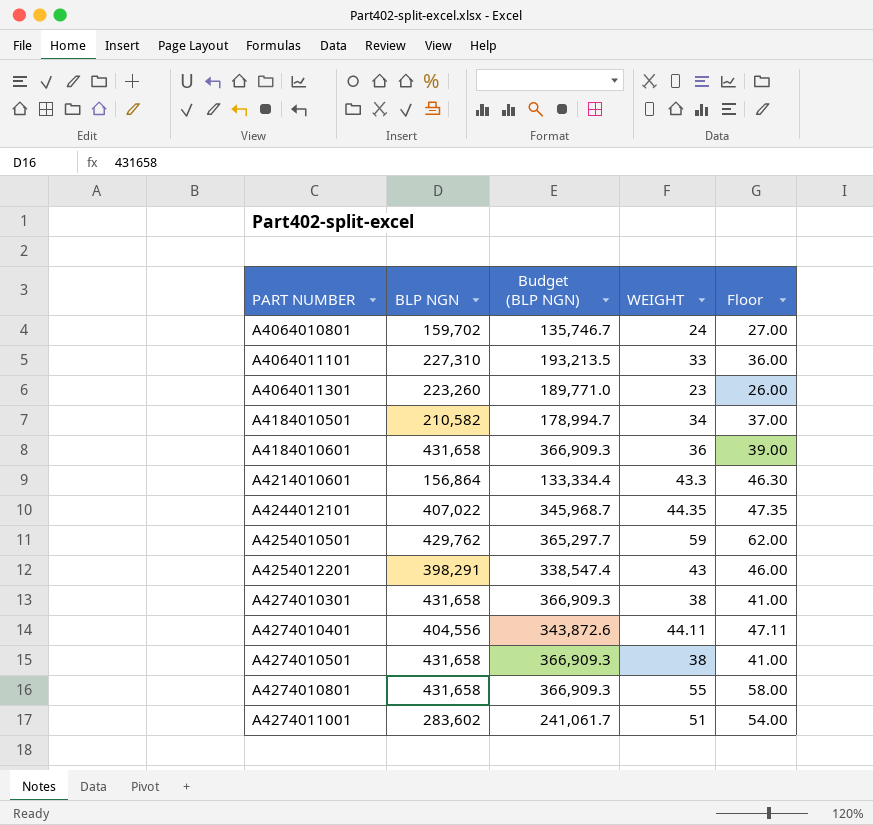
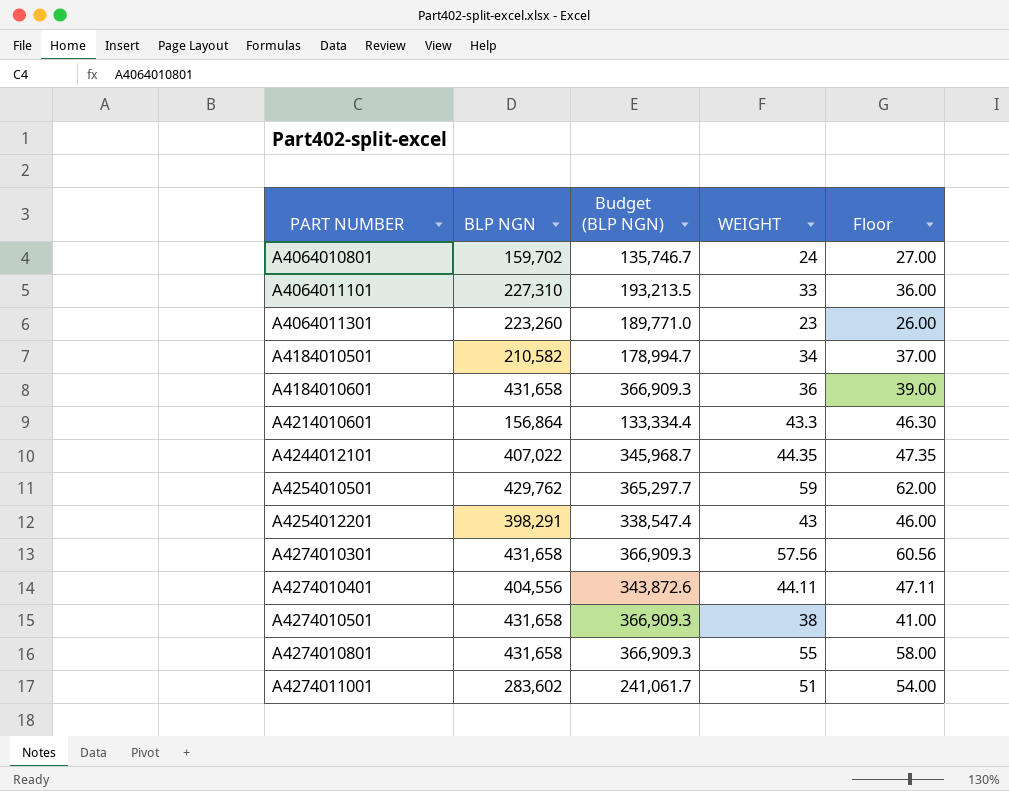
A4274010301 | WEIGHT: 38 -> 57.56
A4274010301 | Floor: 41.00 -> 60.56

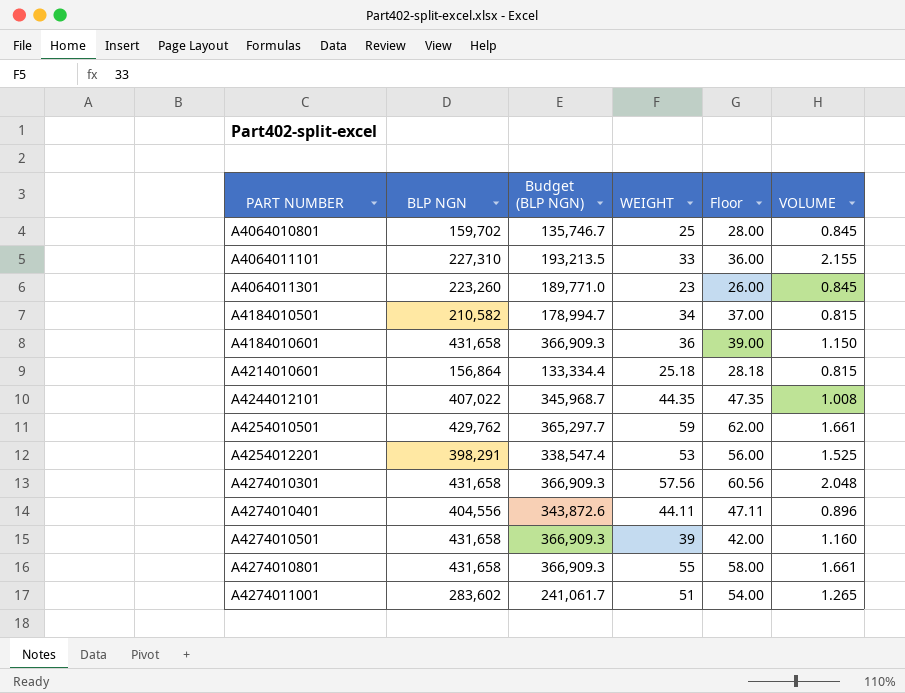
column VOLUME | position: none -> 6
A4064010801 | WEIGHT: 24 -> 25
A4064010801 | Floor: 27.00 -> 28.00
A4214010601 | WEIGHT: 43.3 -> 25.18
A4214010601 | Floor: 46.30 -> 28.18
A4254012201 | WEIGHT: 43 -> 53
A4254012201 | Floor: 46.00 -> 56.00
A4274010501 | WEIGHT: 38 -> 39
A4274010501 | Floor: 41.00 -> 42.00

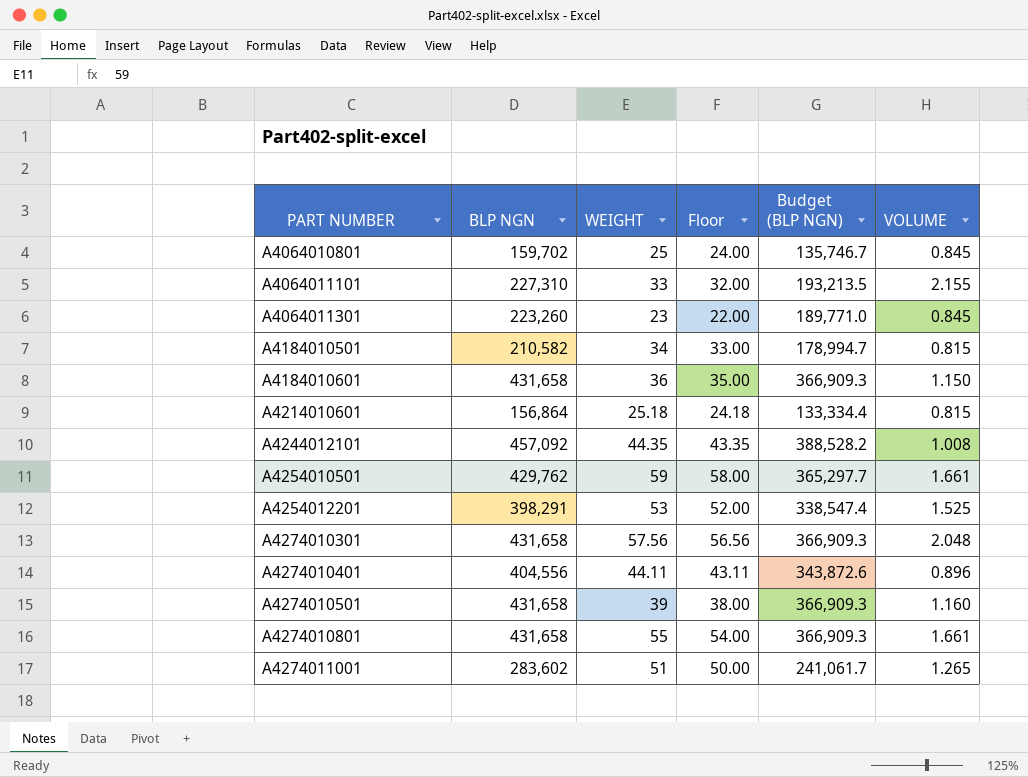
column Floor | formula: [WEIGHT] + 3 -> [WEIGHT] - 1
column Budget (BLP NGN) | position: 3 -> 5
A4244012101 | BLP NGN: 407,022 -> 457,092
A4244012101 | Budget (BLP NGN): 345,968.7 -> 388,528.2

